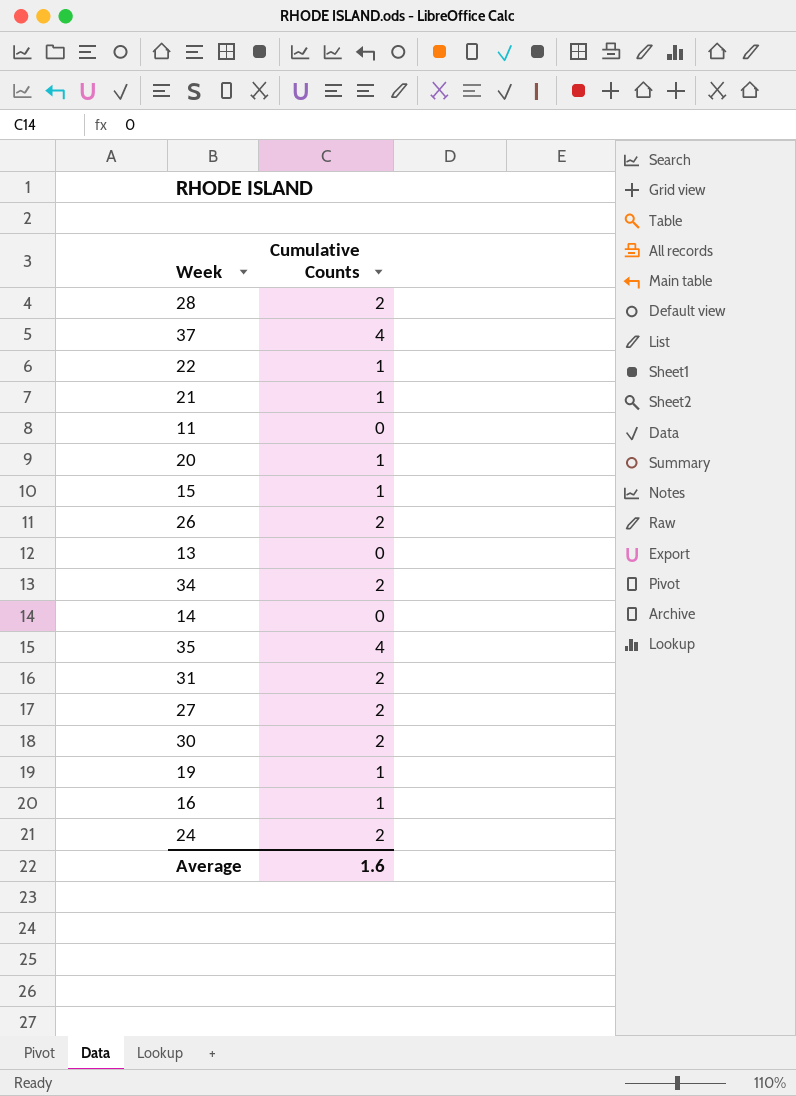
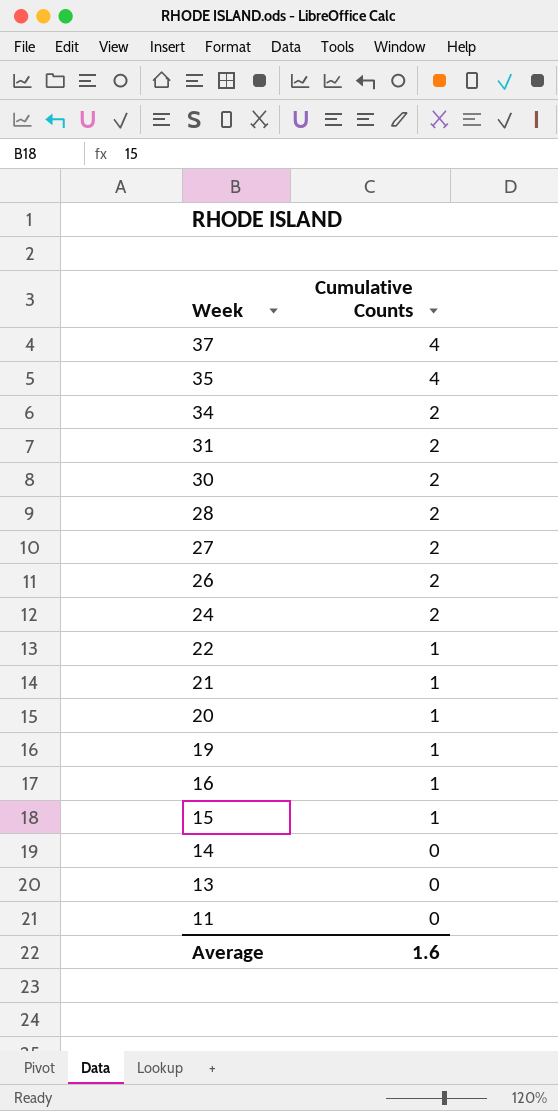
row order: none -> Week descending

